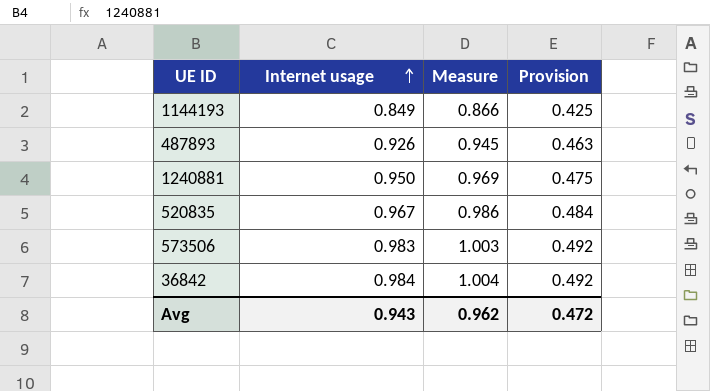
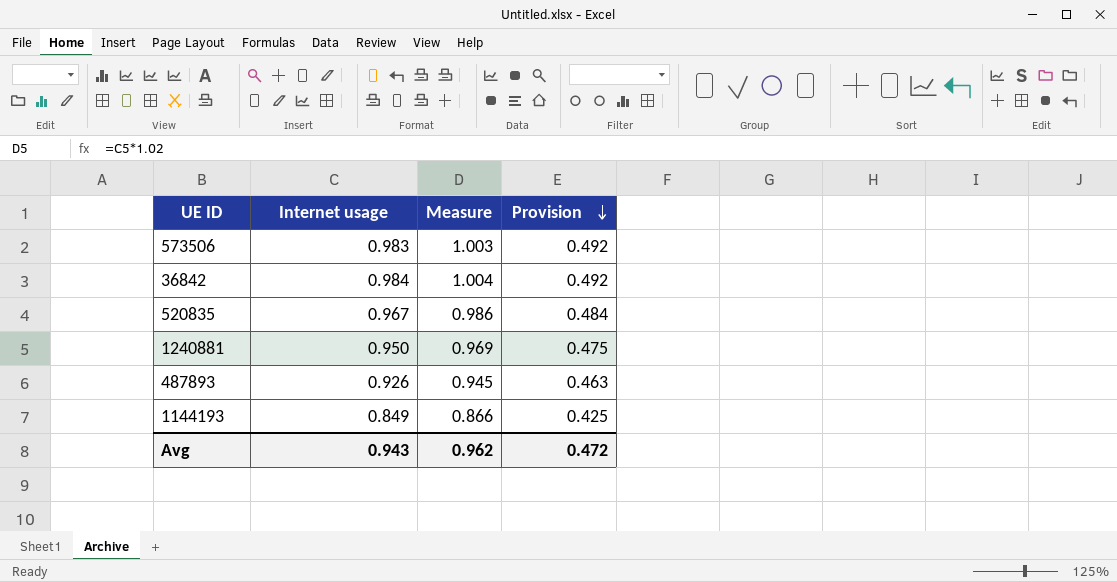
row order: Internet usage ascending -> Provision descending

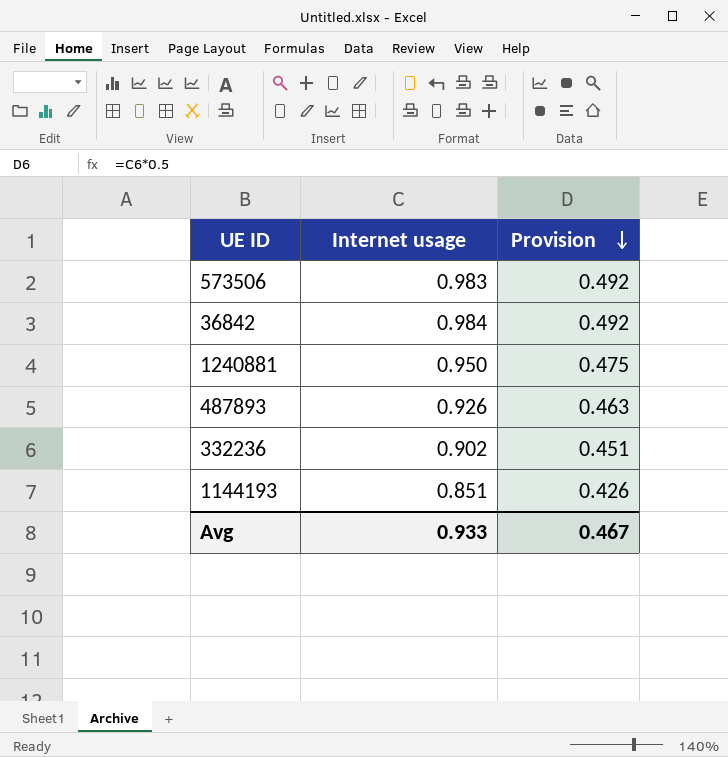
column Measure | formula: [Internet usage] * 1.02 -> none
row 520835: 0.967 | 0.986 | 0.484 -> none
row 332236: none -> 0.902 | 0.451
1144193 | Internet usage: 0.849 -> 0.851
1144193 | Provision: 0.425 -> 0.426
Avg | Internet usage: 0.943 -> 0.933
Avg | Provision: 0.472 -> 0.467

